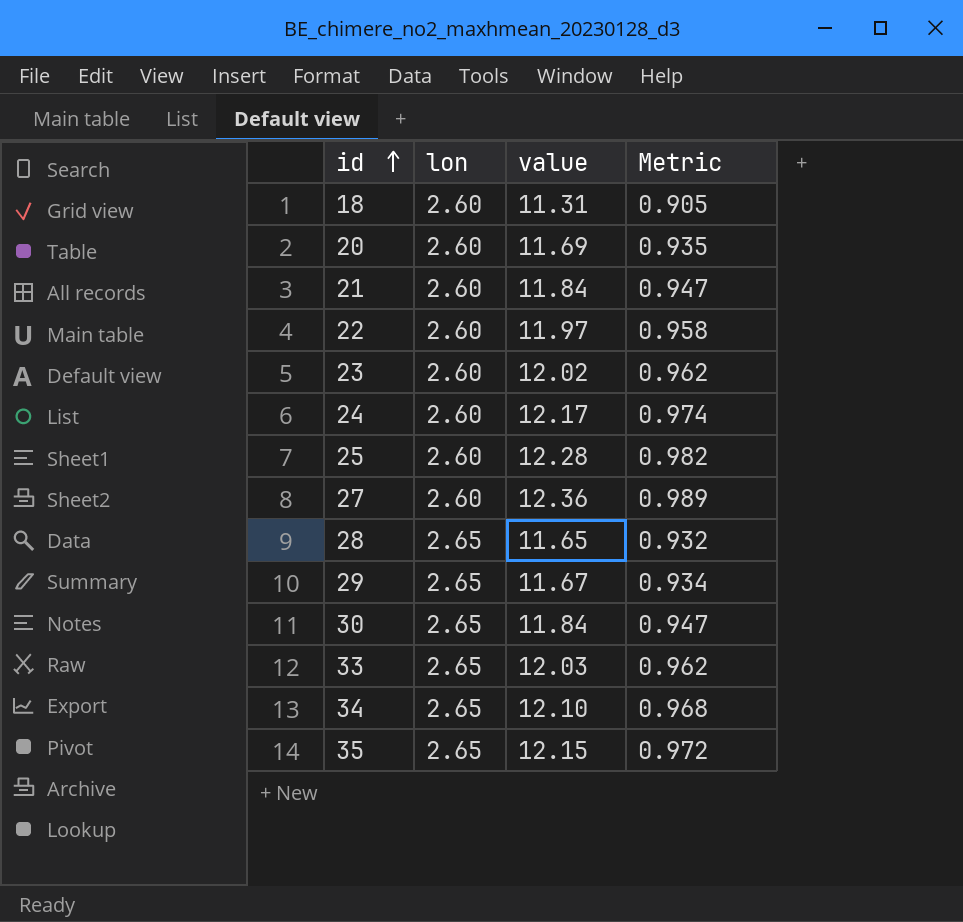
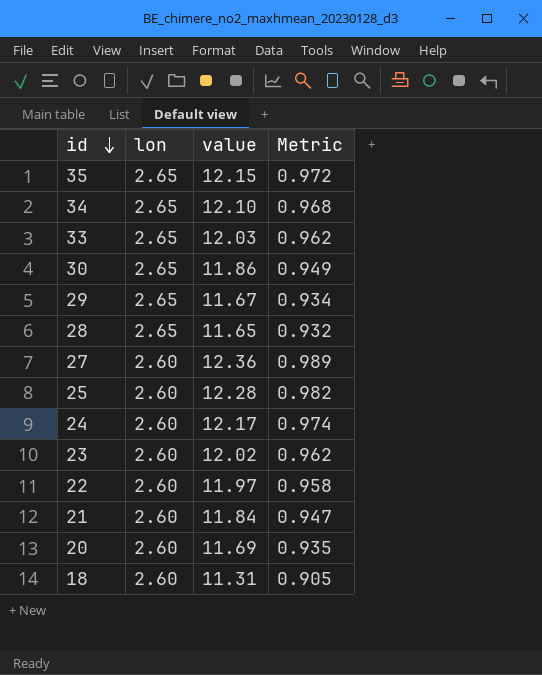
row order: id ascending -> id descending
30 | value: 11.84 -> 11.86
30 | Metric: 0.947 -> 0.949

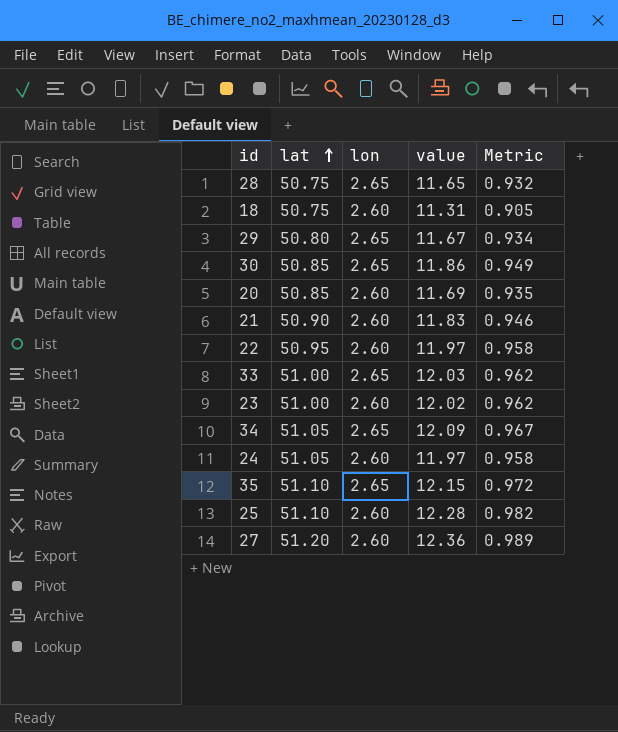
row order: id descending -> lat ascending
column lat | position: none -> 2
21 | value: 11.84 -> 11.83
21 | Metric: 0.947 -> 0.946
34 | value: 12.10 -> 12.09
34 | Metric: 0.968 -> 0.967
24 | value: 12.17 -> 11.97
24 | Metric: 0.974 -> 0.958

